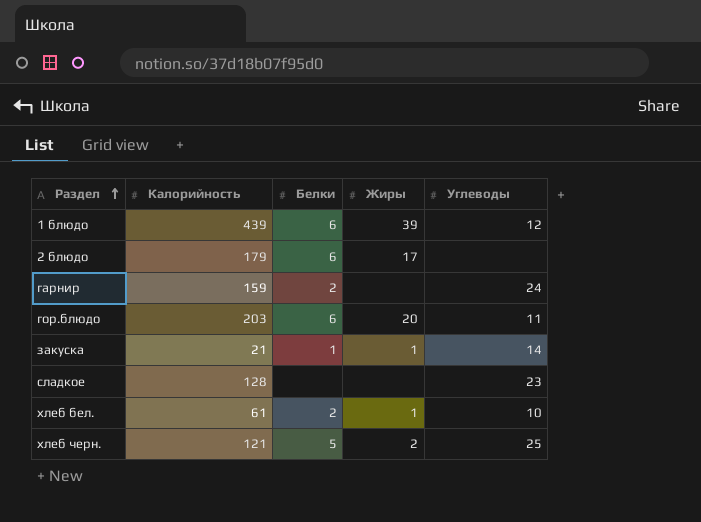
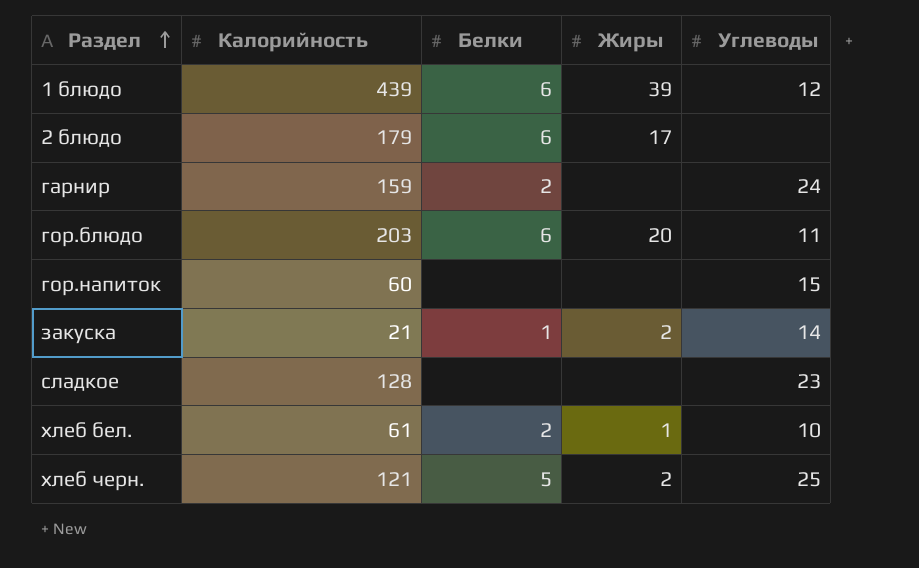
row гор.напиток: none -> 60 | none | none | 15
закуска | Жиры: 1 -> 2

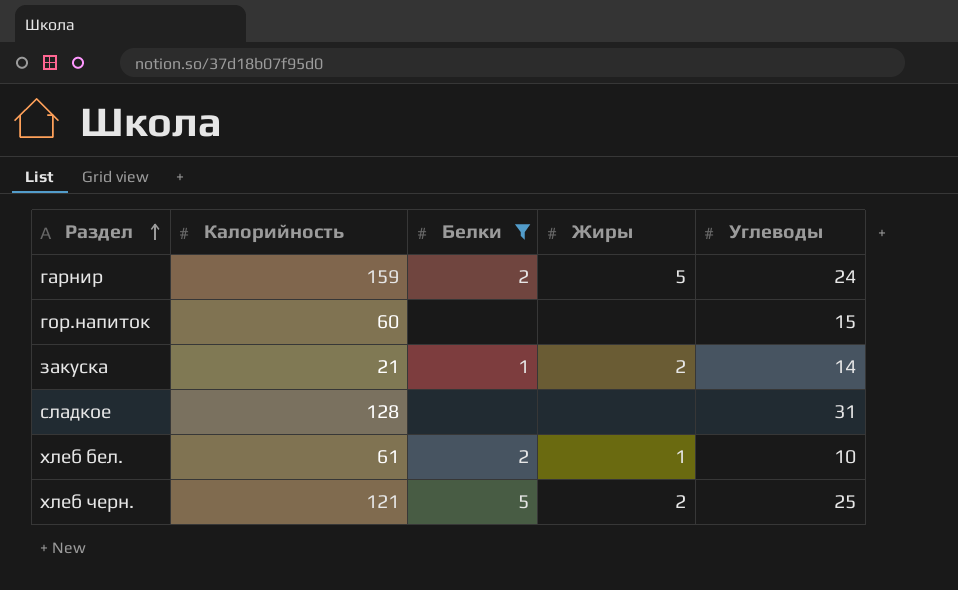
filter: none -> Белки != 6
гарнир | Жиры: none -> 5
сладкое | Углеводы: 23 -> 31

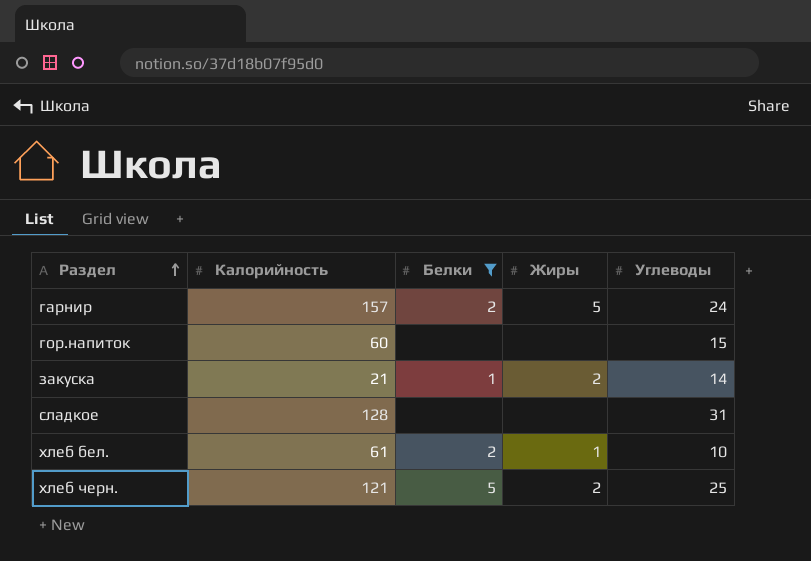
гарнир | Калорийность: 159 -> 157

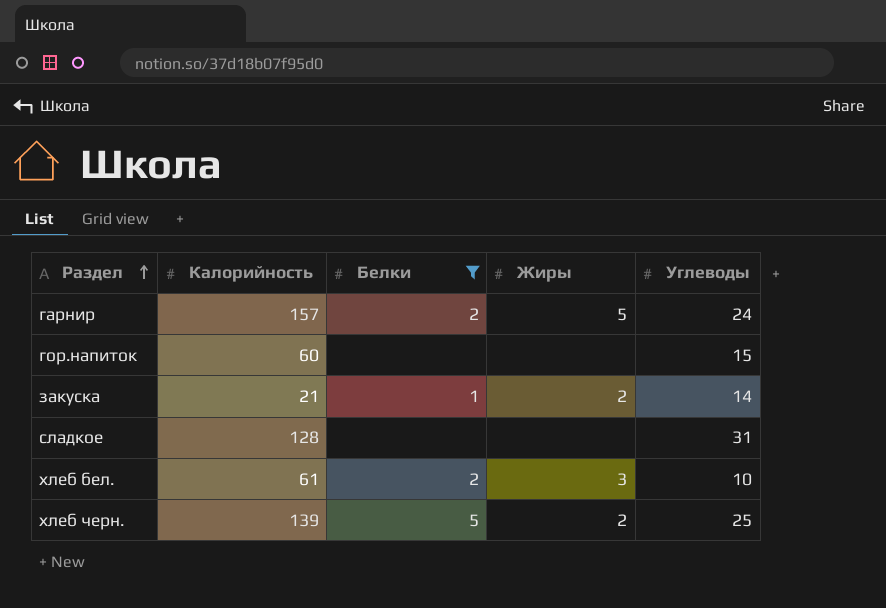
хлеб бел. | Жиры: 1 -> 3
хлеб черн. | Калорийность: 121 -> 139

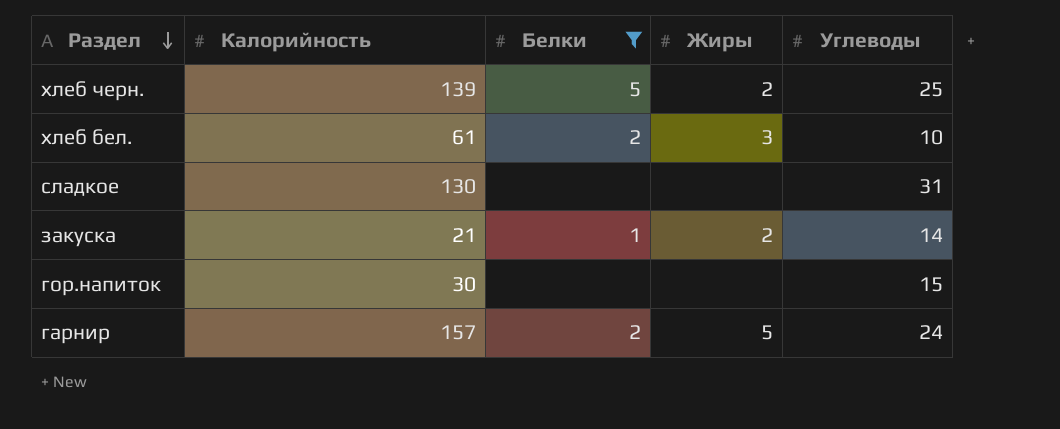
row order: Раздел ascending -> Раздел descending
сладкое | Калорийность: 128 -> 130
гор.напиток | Калорийность: 60 -> 30

